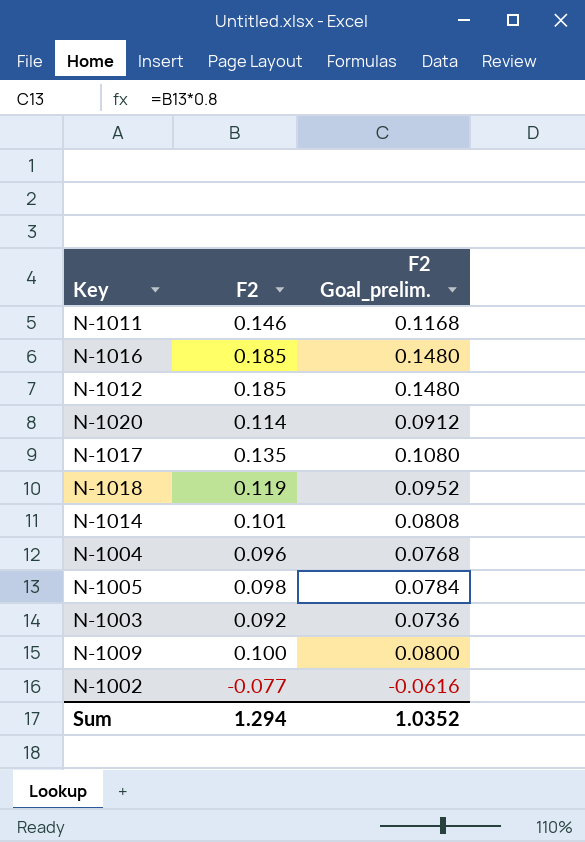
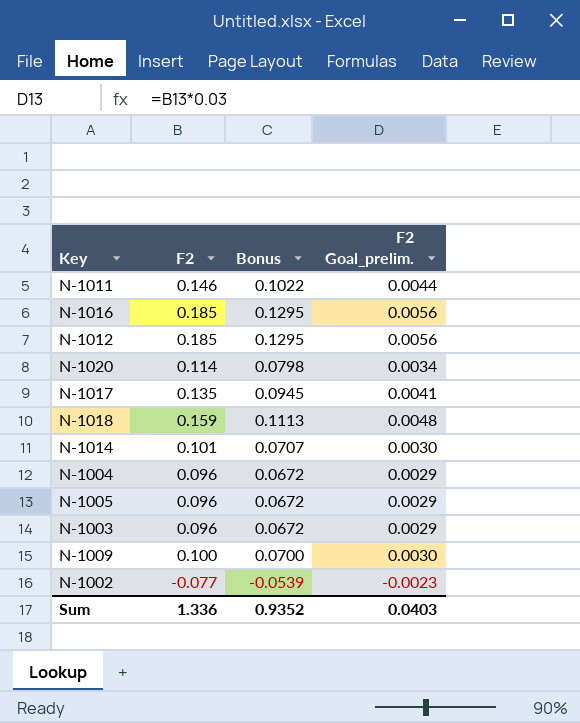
column Bonus | formula: none -> [F2] * 0.7
column F2 Goal_prelim. | formula: [F2] * 0.8 -> [F2] * 0.03
N-1018 | F2: 0.119 -> 0.159
N-1005 | F2: 0.098 -> 0.096
N-1003 | F2: 0.092 -> 0.096
Sum | F2: 1.294 -> 1.336
Sum | F2 Goal_prelim.: 1.0352 -> 0.0403

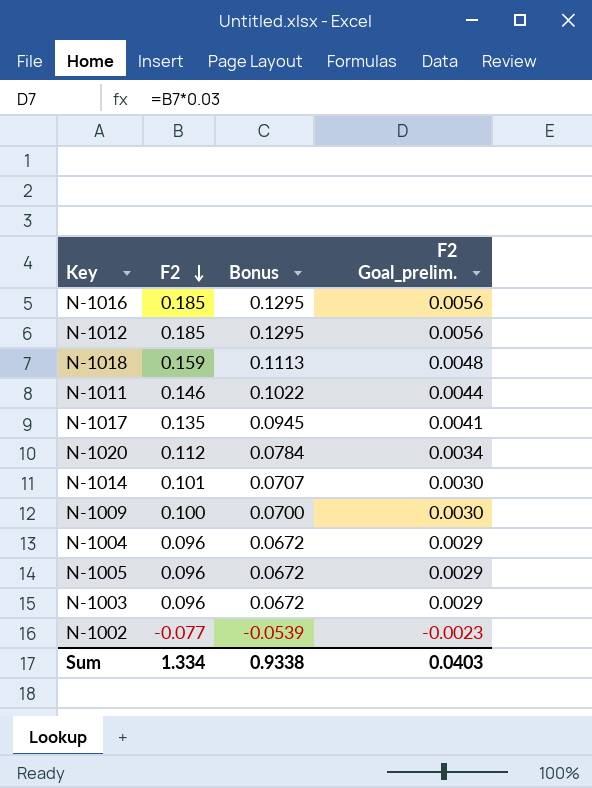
row order: none -> F2 descending
N-1020 | F2: 0.114 -> 0.112
N-1020 | Bonus: 0.0798 -> 0.0784
Sum | F2: 1.336 -> 1.334
Sum | Bonus: 0.9352 -> 0.9338

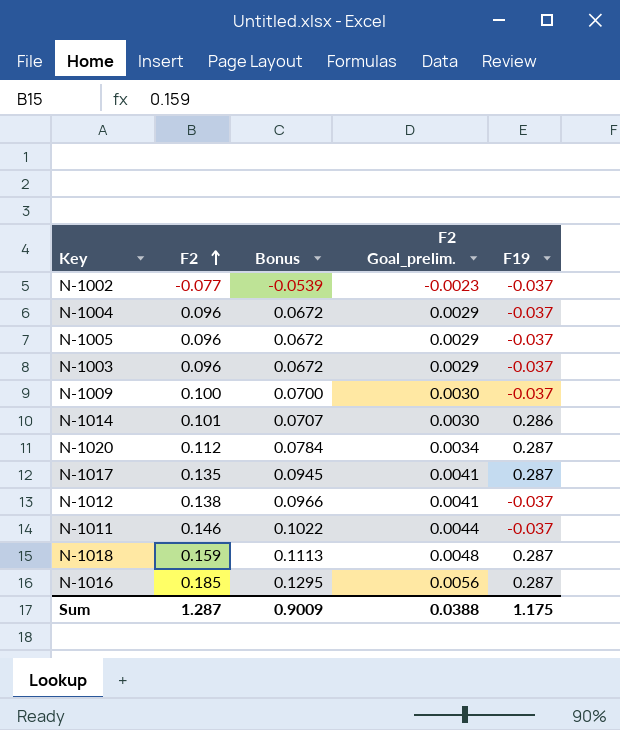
row order: F2 descending -> F2 ascending
column F19 | position: none -> 5
N-1012 | F2: 0.185 -> 0.138
N-1012 | Bonus: 0.1295 -> 0.0966
N-1012 | F2 Goal_prelim.: 0.0056 -> 0.0041
Sum | F2: 1.334 -> 1.287
Sum | Bonus: 0.9338 -> 0.9009
Sum | F2 Goal_prelim.: 0.0403 -> 0.0388

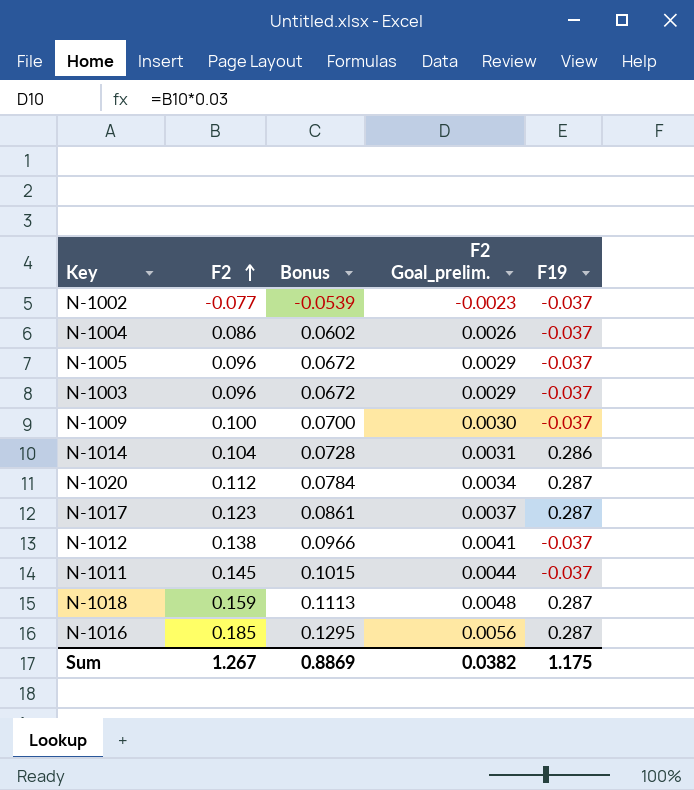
N-1004 | F2: 0.096 -> 0.086
N-1004 | Bonus: 0.0672 -> 0.0602
N-1004 | F2 Goal_prelim.: 0.0029 -> 0.0026
N-1014 | F2: 0.101 -> 0.104
N-1014 | Bonus: 0.0707 -> 0.0728
N-1014 | F2 Goal_prelim.: 0.0030 -> 0.0031
N-1017 | F2: 0.135 -> 0.123
N-1017 | Bonus: 0.0945 -> 0.0861
N-1017 | F2 Goal_prelim.: 0.0041 -> 0.0037
N-1011 | F2: 0.146 -> 0.145
N-1011 | Bonus: 0.1022 -> 0.1015
Sum | F2: 1.287 -> 1.267
Sum | Bonus: 0.9009 -> 0.8869
Sum | F2 Goal_prelim.: 0.0388 -> 0.0382

